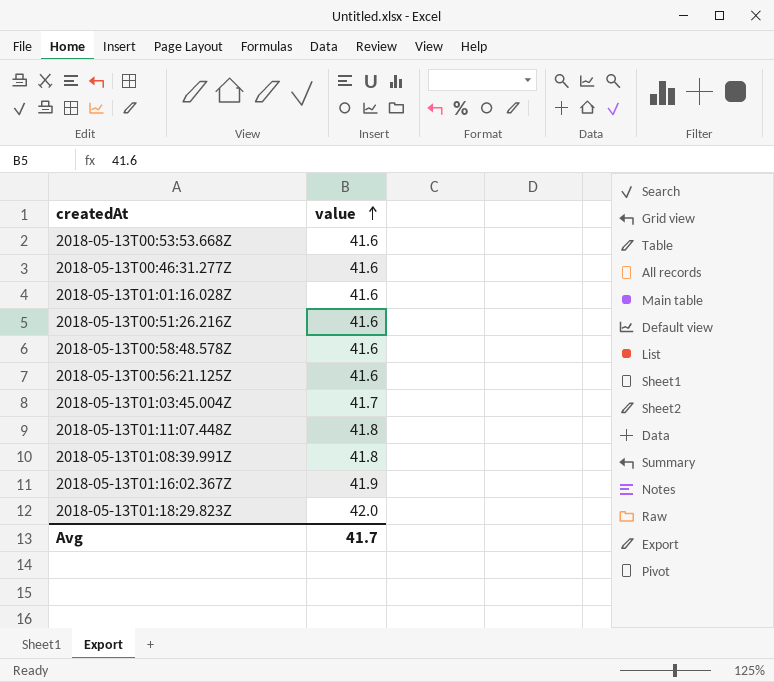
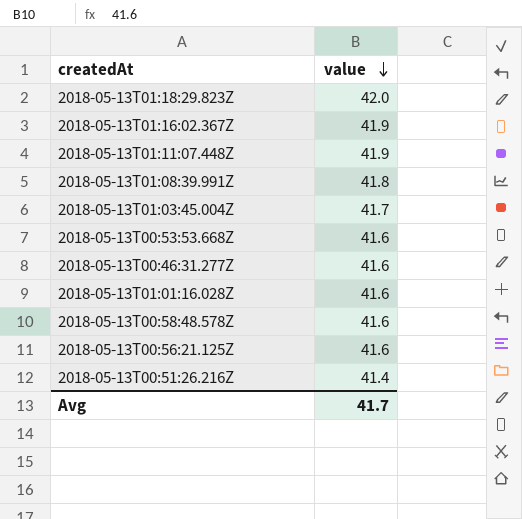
row order: value ascending -> value descending
2018-05-13T01:11:07.448Z | value: 41.8 -> 41.9
2018-05-13T00:51:26.216Z | value: 41.6 -> 41.4

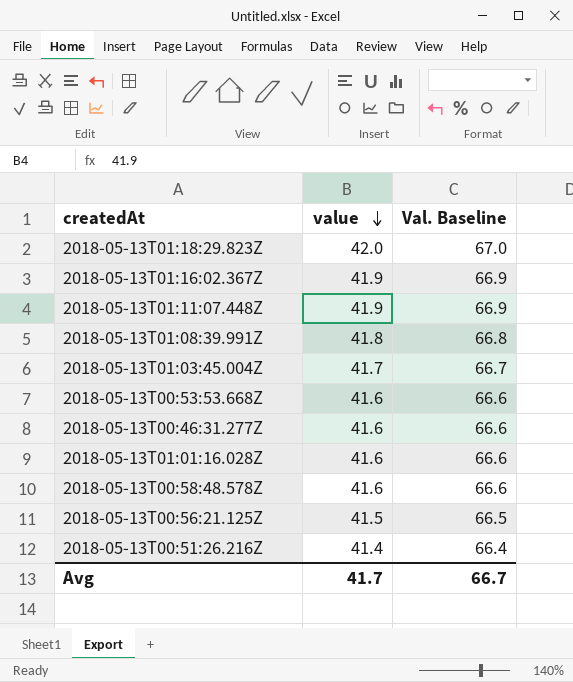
column Val. Baseline | formula: none -> [value] + 25
2018-05-13T00:56:21.125Z | value: 41.6 -> 41.5

